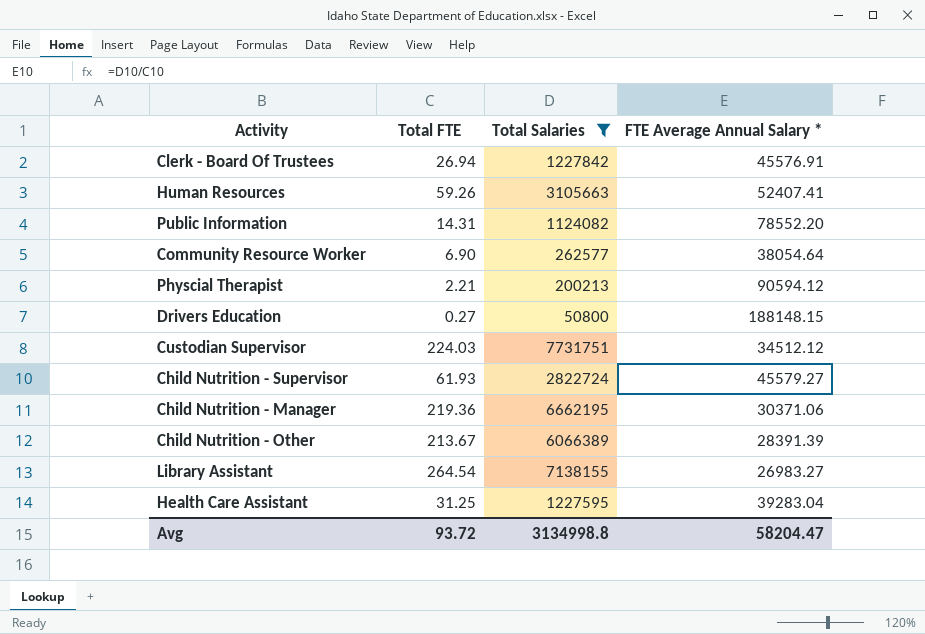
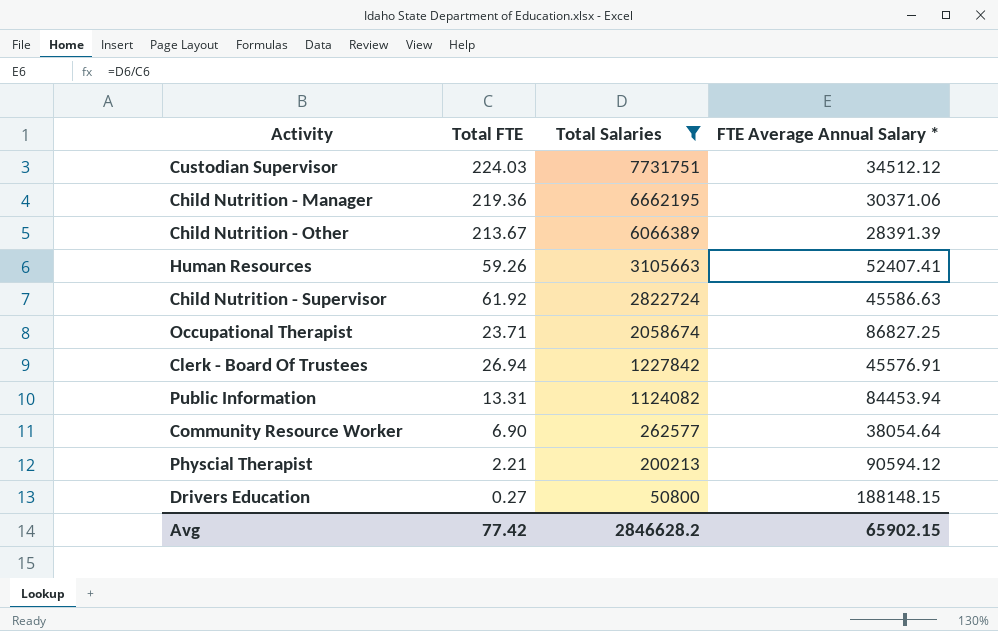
row order: none -> Total Salaries descending
row Library Assistant: 264.54 | 7138155 | 26983.27 -> none
row Health Care Assistant: 31.25 | 1227595 | 39283.04 -> none
Child Nutrition - Supervisor | Total FTE: 61.93 -> 61.92
Child Nutrition - Supervisor | FTE Average Annual Salary *: 45579.27 -> 45586.63
row Occupational Therapist: none -> 23.71 | 2058674 | 86827.25
Public Information | Total FTE: 14.31 -> 13.31
Public Information | FTE Average Annual Salary *: 78552.20 -> 84453.94
Avg | Total FTE: 93.72 -> 77.42
Avg | Total Salaries: 3134998.8 -> 2846628.2
Avg | FTE Average Annual Salary *: 58204.47 -> 65902.15

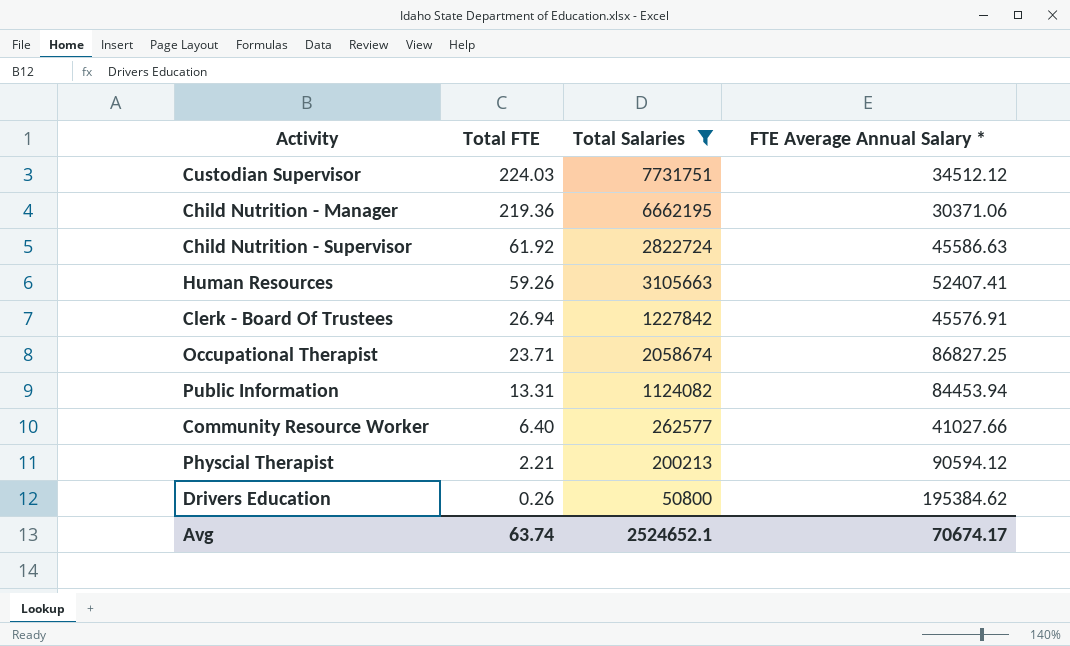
row order: Total Salaries descending -> Total FTE descending
row Child Nutrition - Other: 213.67 | 6066389 | 28391.39 -> none
Community Resource Worker | Total FTE: 6.90 -> 6.40
Community Resource Worker | FTE Average Annual Salary *: 38054.64 -> 41027.66
Drivers Education | Total FTE: 0.27 -> 0.26
Drivers Education | FTE Average Annual Salary *: 188148.15 -> 195384.62
Avg | Total FTE: 77.42 -> 63.74
Avg | Total Salaries: 2846628.2 -> 2524652.1
Avg | FTE Average Annual Salary *: 65902.15 -> 70674.17

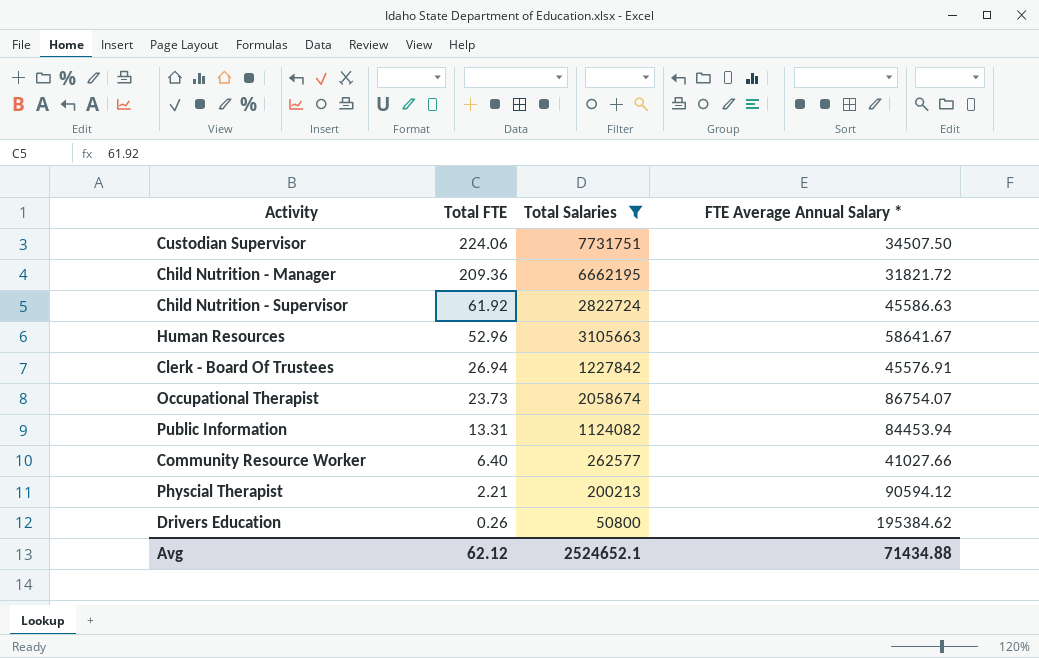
Custodian Supervisor | Total FTE: 224.03 -> 224.06
Custodian Supervisor | FTE Average Annual Salary *: 34512.12 -> 34507.50
Child Nutrition - Manager | Total FTE: 219.36 -> 209.36
Child Nutrition - Manager | FTE Average Annual Salary *: 30371.06 -> 31821.72
Human Resources | Total FTE: 59.26 -> 52.96
Human Resources | FTE Average Annual Salary *: 52407.41 -> 58641.67
Occupational Therapist | Total FTE: 23.71 -> 23.73
Occupational Therapist | FTE Average Annual Salary *: 86827.25 -> 86754.07
Avg | Total FTE: 63.74 -> 62.12
Avg | FTE Average Annual Salary *: 70674.17 -> 71434.88

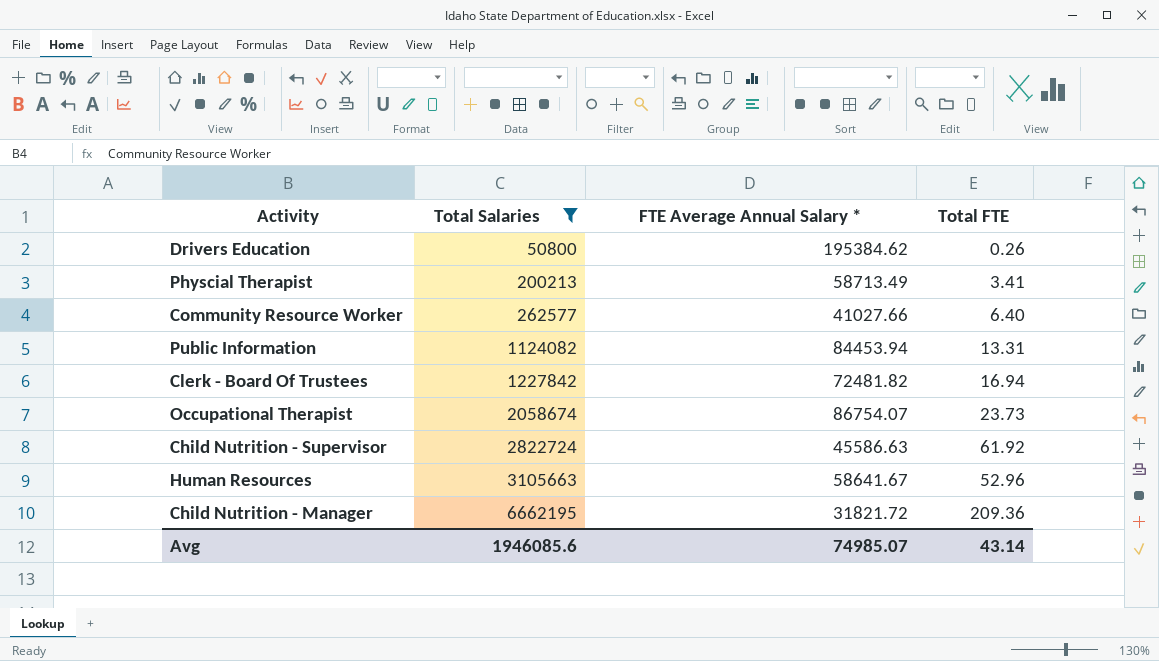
row order: Total FTE descending -> Total Salaries ascending
column Total FTE | position: 2 -> 4
row Custodian Supervisor: 224.06 | 7731751 | 34507.50 -> none
Physcial Therapist | FTE Average Annual Salary *: 90594.12 -> 58713.49
Physcial Therapist | Total FTE: 2.21 -> 3.41
Clerk - Board Of Trustees | FTE Average Annual Salary *: 45576.91 -> 72481.82
Clerk - Board Of Trustees | Total FTE: 26.94 -> 16.94
Avg | Total Salaries: 2524652.1 -> 1946085.6
Avg | FTE Average Annual Salary *: 71434.88 -> 74985.07
Avg | Total FTE: 62.12 -> 43.14

